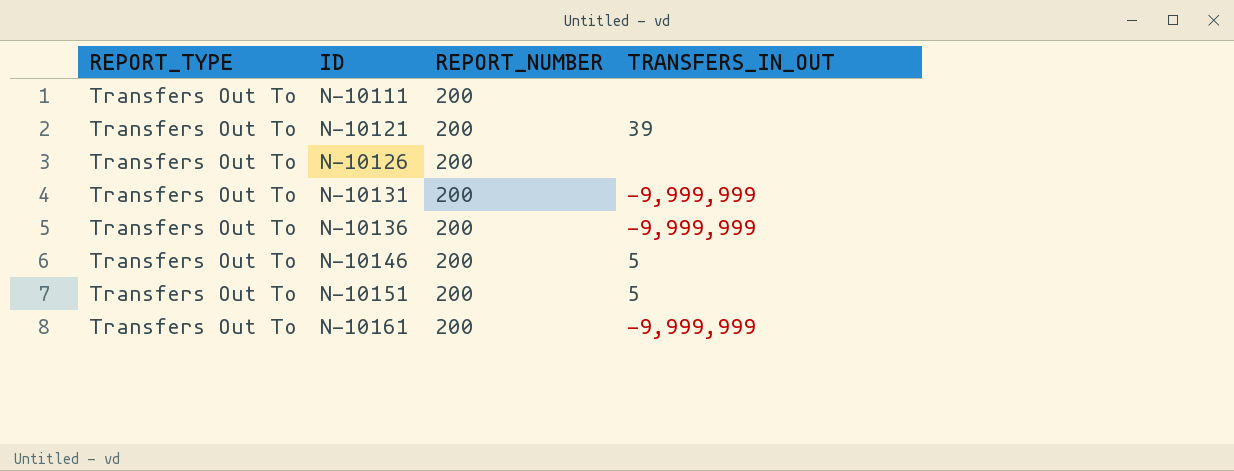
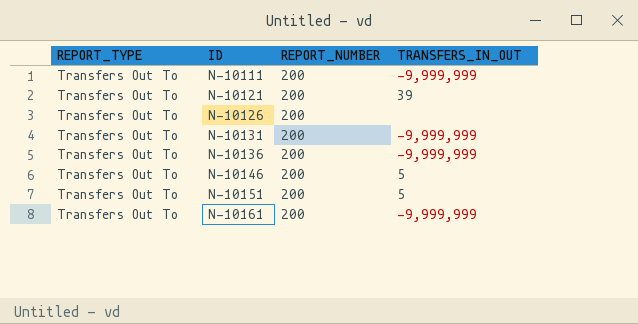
N-10111 | TRANSFERS_IN_OUT: none -> -9,999,999

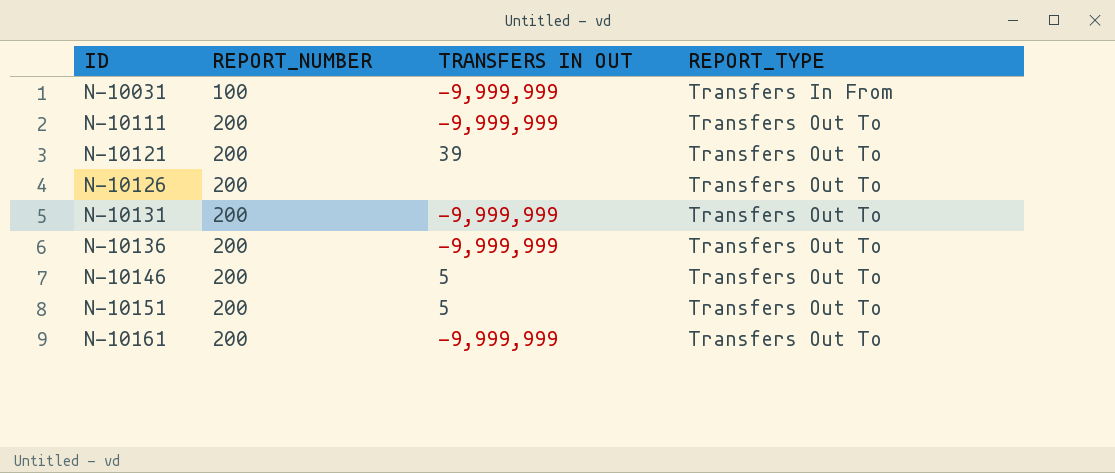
column name: TRANSFERS_IN_OUT -> TRANSFERS IN OUT
column REPORT_TYPE | position: 1 -> 4
row N-10031: none -> 100 | -9,999,999 | Transfers In From

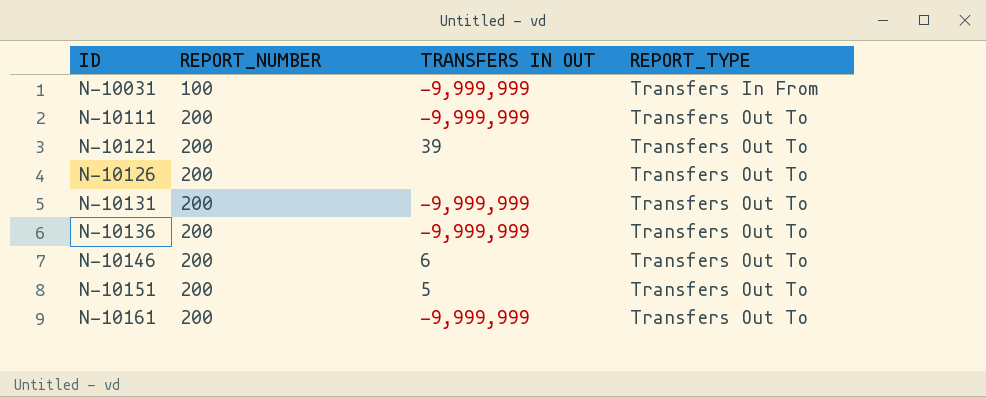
N-10146 | TRANSFERS IN OUT: 5 -> 6

